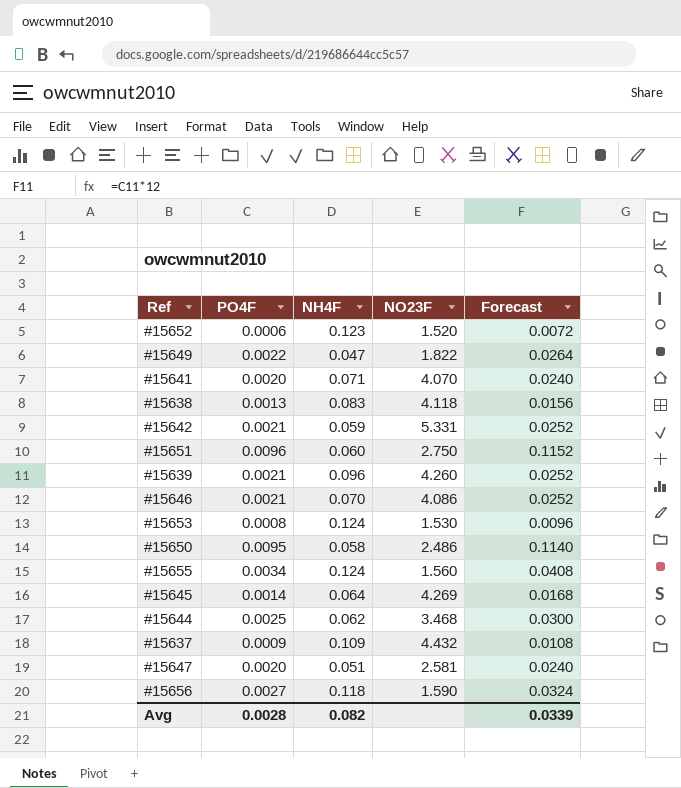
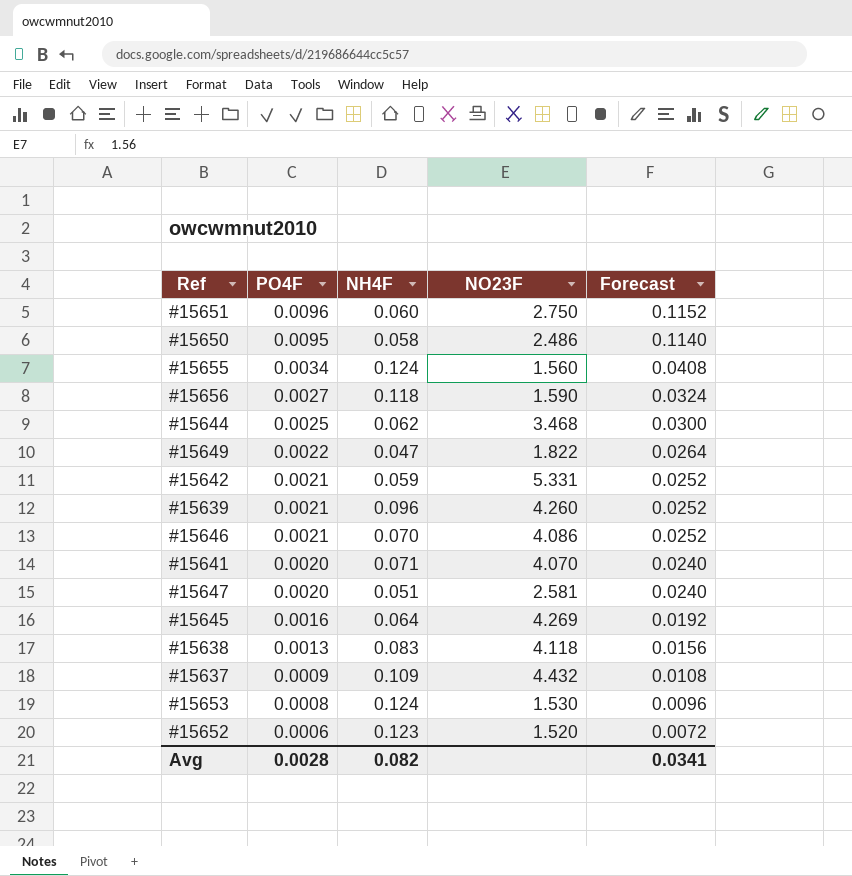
row order: none -> PO4F descending
#15645 | PO4F: 0.0014 -> 0.0016
#15645 | Forecast: 0.0168 -> 0.0192
Avg | Forecast: 0.0339 -> 0.0341

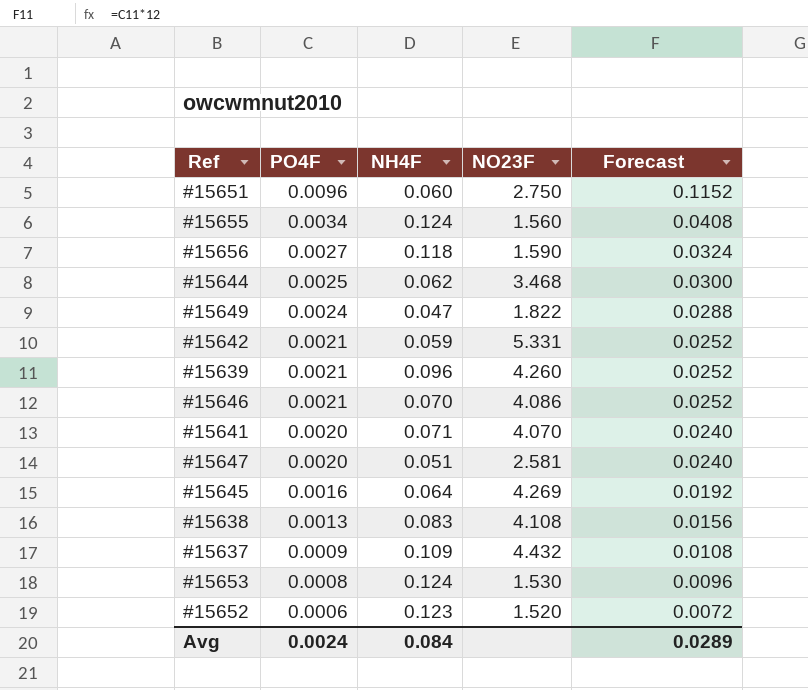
row #15650: 0.0095 | 0.058 | 2.486 | 0.1140 -> none
#15649 | PO4F: 0.0022 -> 0.0024
#15649 | Forecast: 0.0264 -> 0.0288
#15638 | NO23F: 4.118 -> 4.108
Avg | PO4F: 0.0028 -> 0.0024
Avg | NH4F: 0.082 -> 0.084
Avg | Forecast: 0.0341 -> 0.0289

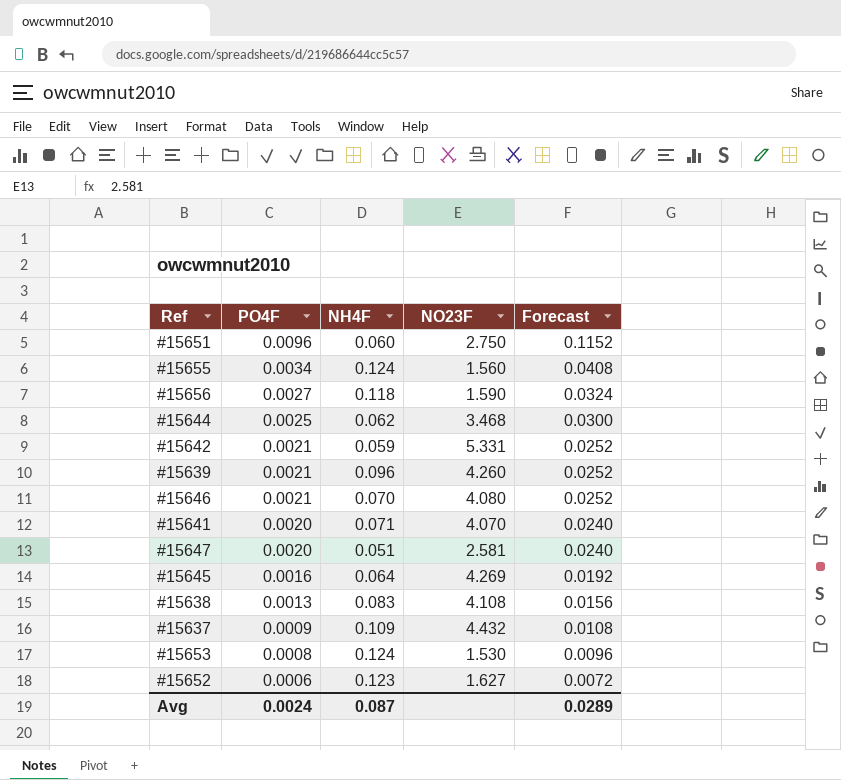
row #15649: 0.0024 | 0.047 | 1.822 | 0.0288 -> none
#15646 | NO23F: 4.086 -> 4.080
#15652 | NO23F: 1.520 -> 1.627
Avg | NH4F: 0.084 -> 0.087

